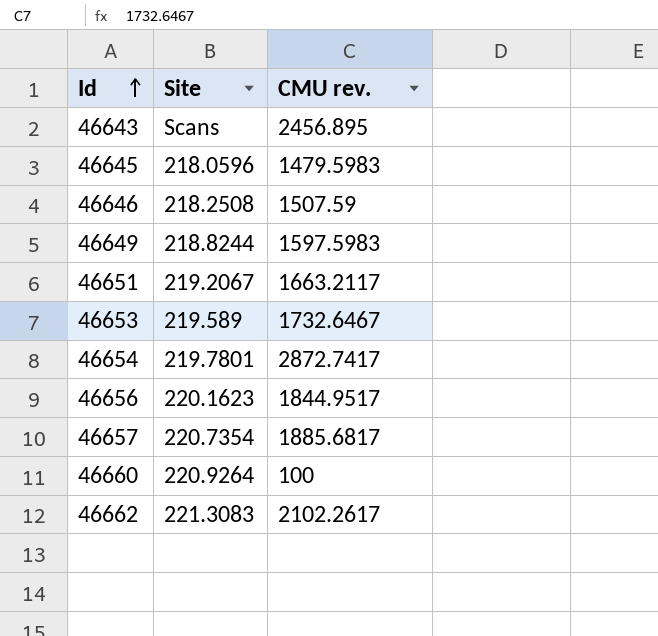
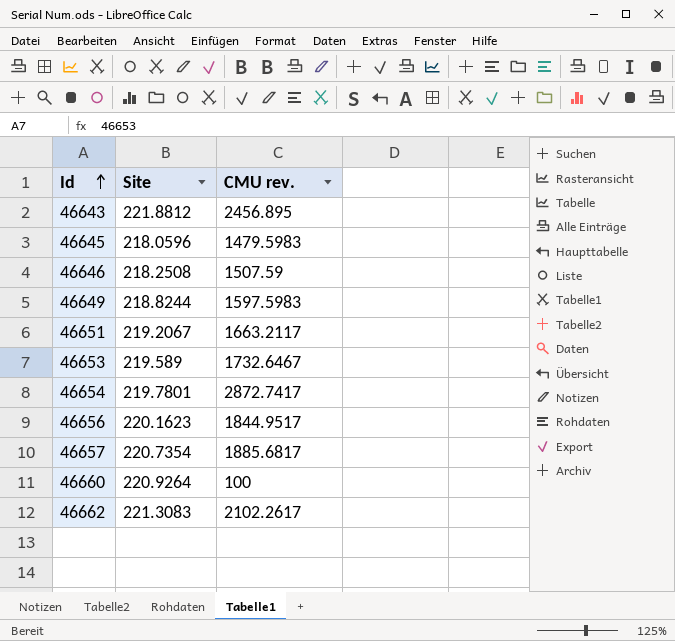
46643 | Site: Scans -> 221.8812

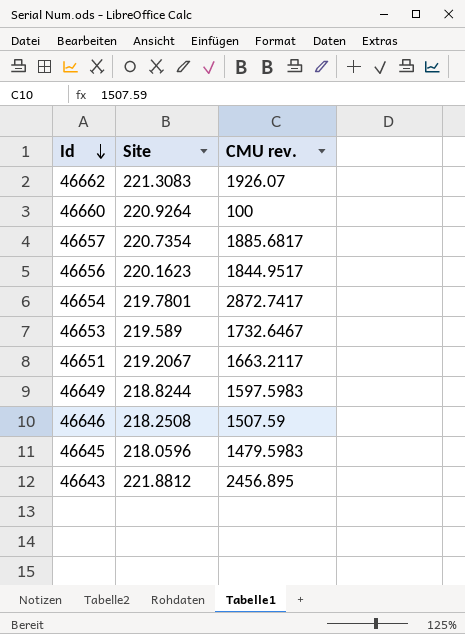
row order: Id ascending -> Id descending
46662 | CMU rev.: 2102.2617 -> 1926.07

